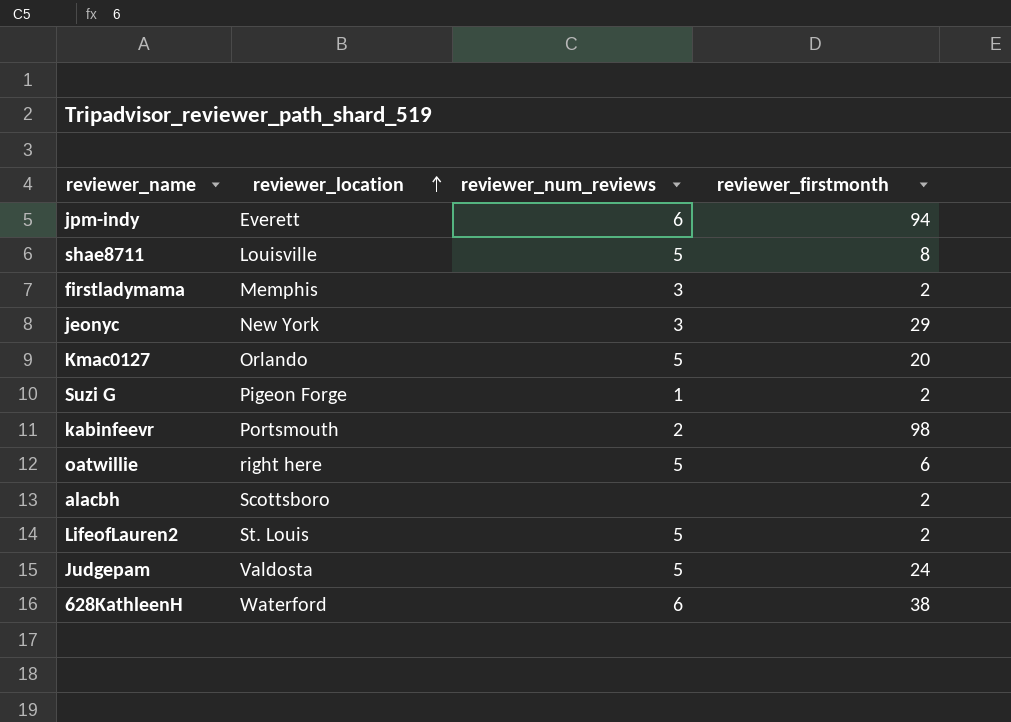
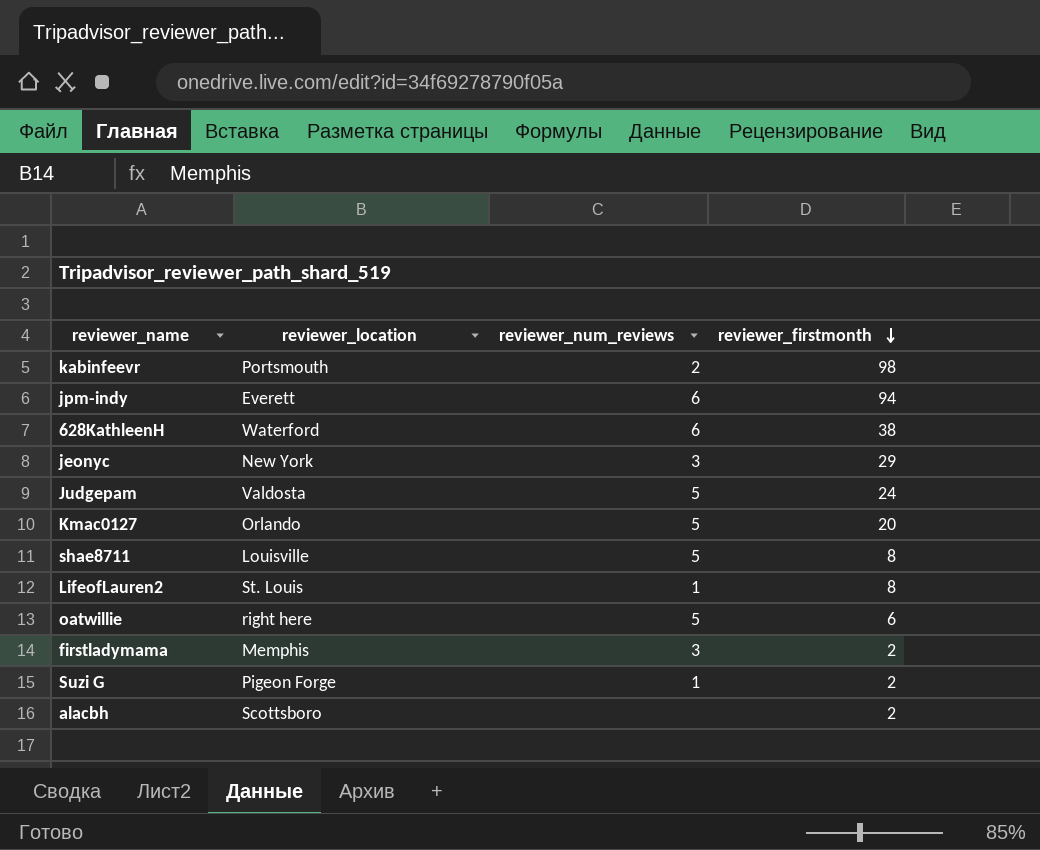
row order: reviewer_location ascending -> reviewer_firstmonth descending
LifeofLauren2 | reviewer_num_reviews: 5 -> 1
LifeofLauren2 | reviewer_firstmonth: 2 -> 8

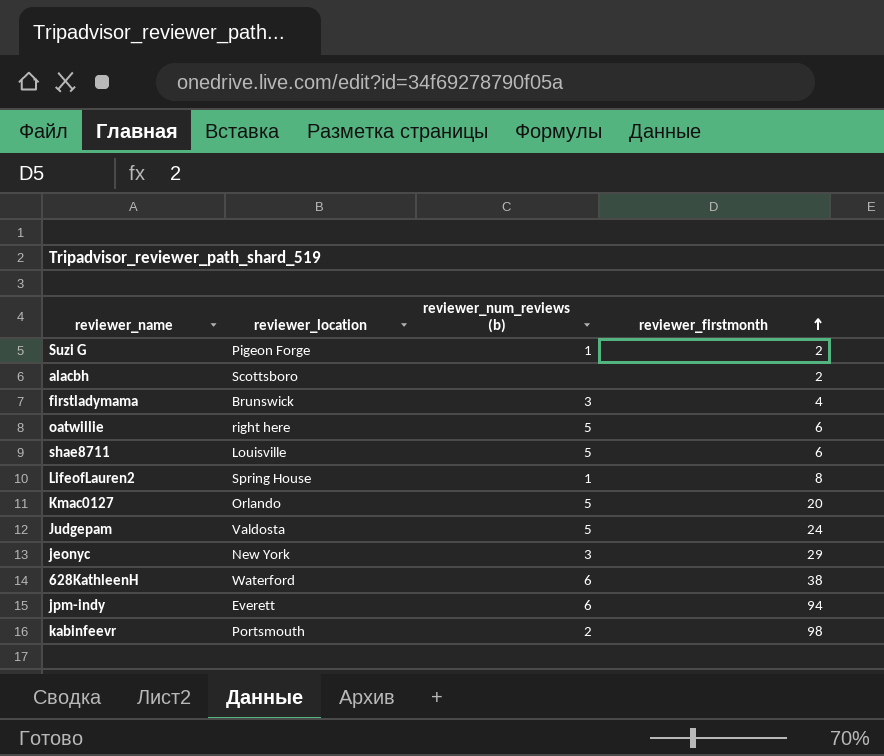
row order: reviewer_firstmonth descending -> reviewer_firstmonth ascending
column name: reviewer_num_reviews -> reviewer_num_reviews (b)
firstladymama | reviewer_location: Memphis -> Brunswick
firstladymama | reviewer_firstmonth: 2 -> 4
shae8711 | reviewer_firstmonth: 8 -> 6
LifeofLauren2 | reviewer_location: St. Louis -> Spring House

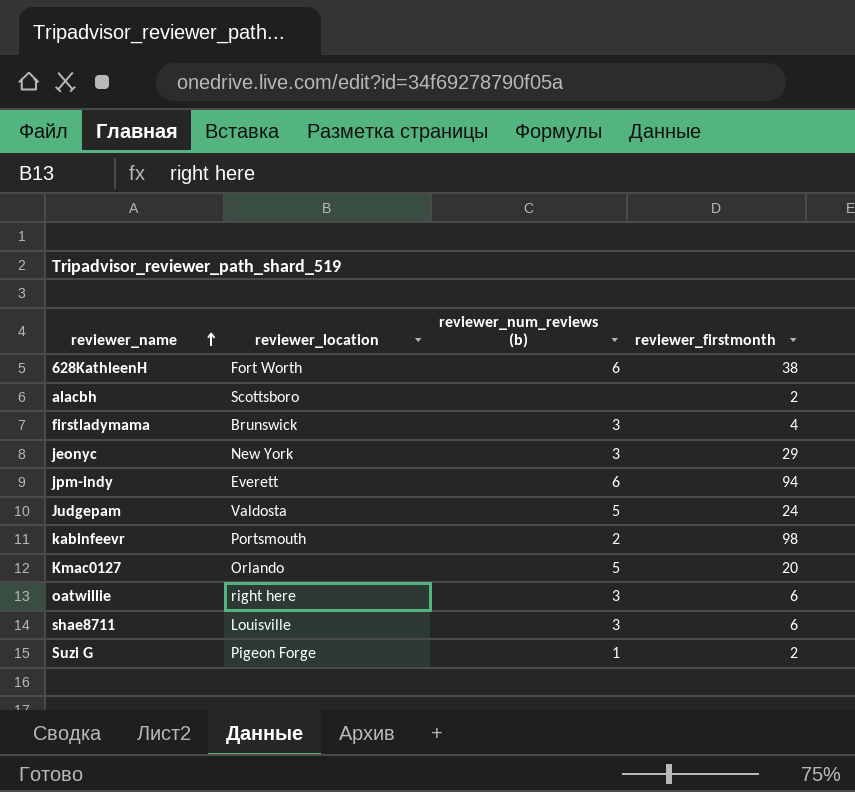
row order: reviewer_firstmonth ascending -> reviewer_name ascending
row LifeofLauren2: Spring House | 1 | 8 -> none
628KathleenH | reviewer_location: Waterford -> Fort Worth
oatwillie | reviewer_num_reviews (b): 5 -> 3
shae8711 | reviewer_num_reviews (b): 5 -> 3

